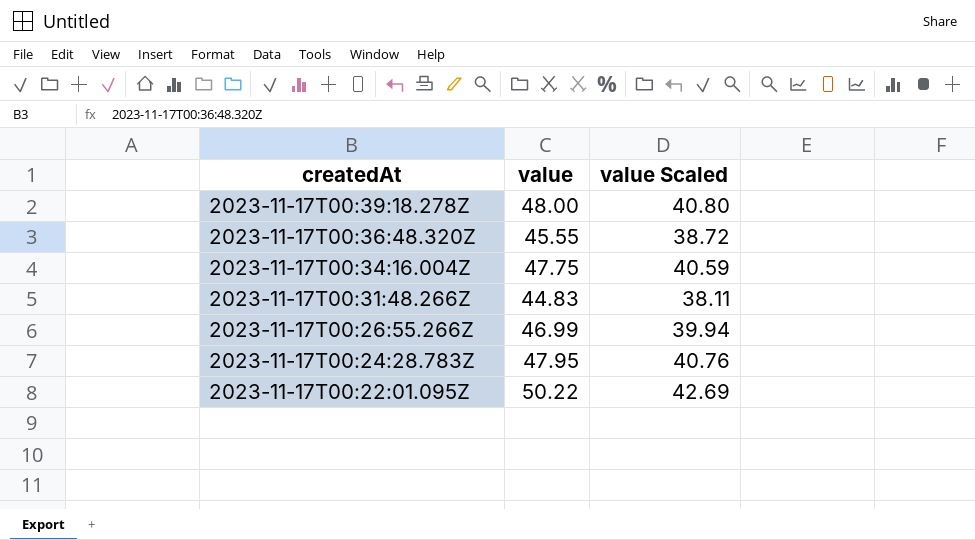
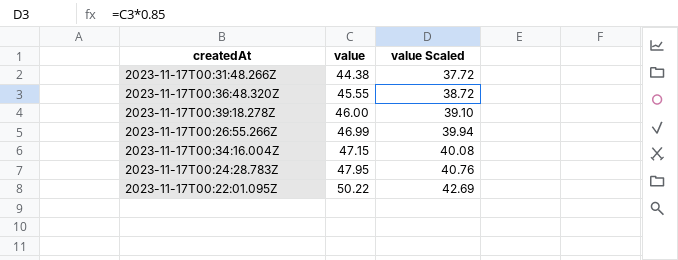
row order: createdAt descending -> value ascending
2023-11-17T00:31:48.266Z | value: 44.83 -> 44.38
2023-11-17T00:31:48.266Z | value Scaled: 38.11 -> 37.72
2023-11-17T00:39:18.278Z | value: 48.00 -> 46.00
2023-11-17T00:39:18.278Z | value Scaled: 40.80 -> 39.10
2023-11-17T00:34:16.004Z | value: 47.75 -> 47.15
2023-11-17T00:34:16.004Z | value Scaled: 40.59 -> 40.08

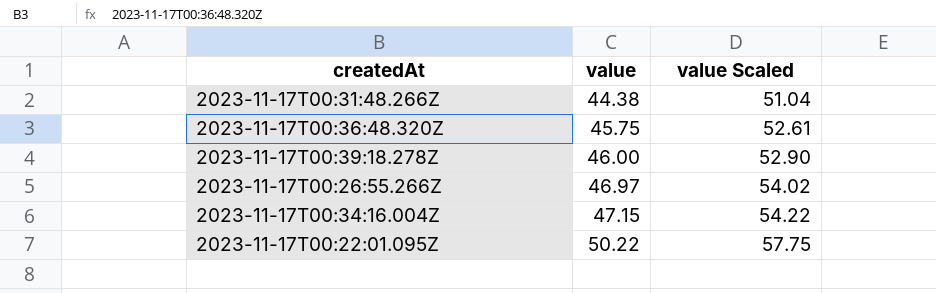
column value Scaled | formula: [value] * 0.85 -> [value] * 1.15
row 2023-11-17T00:24:28.783Z: 47.95 | 40.76 -> none
2023-11-17T00:36:48.320Z | value: 45.55 -> 45.75
2023-11-17T00:26:55.266Z | value: 46.99 -> 46.97

